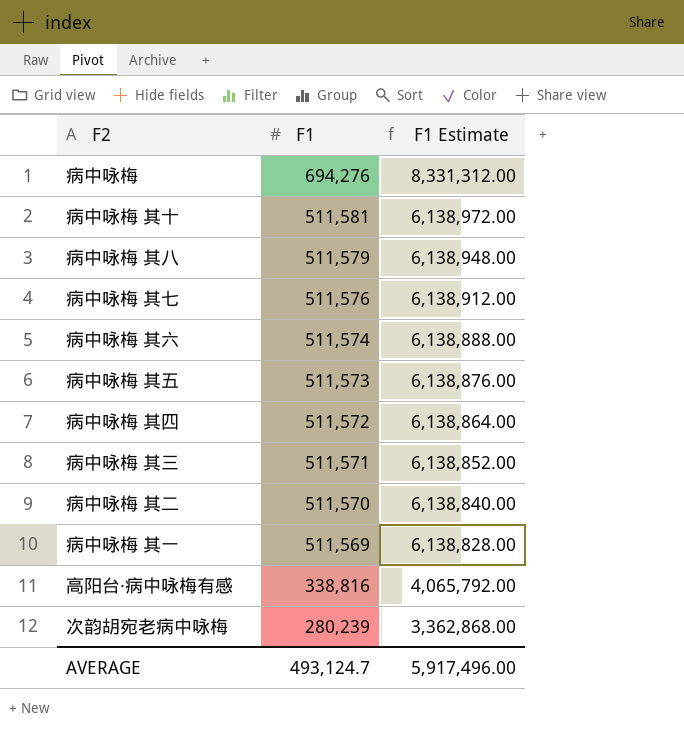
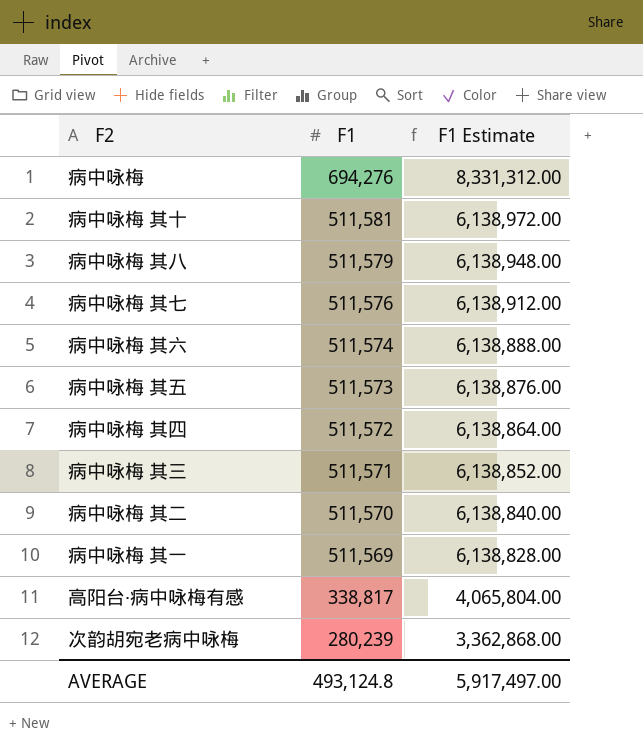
高阳台·病中咏梅有感 | F1: 338,816 -> 338,817
高阳台·病中咏梅有感 | F1 Estimate: 4,065,792.00 -> 4,065,804.00
AVERAGE | F1: 493,124.7 -> 493,124.8
AVERAGE | F1 Estimate: 5,917,496.00 -> 5,917,497.00

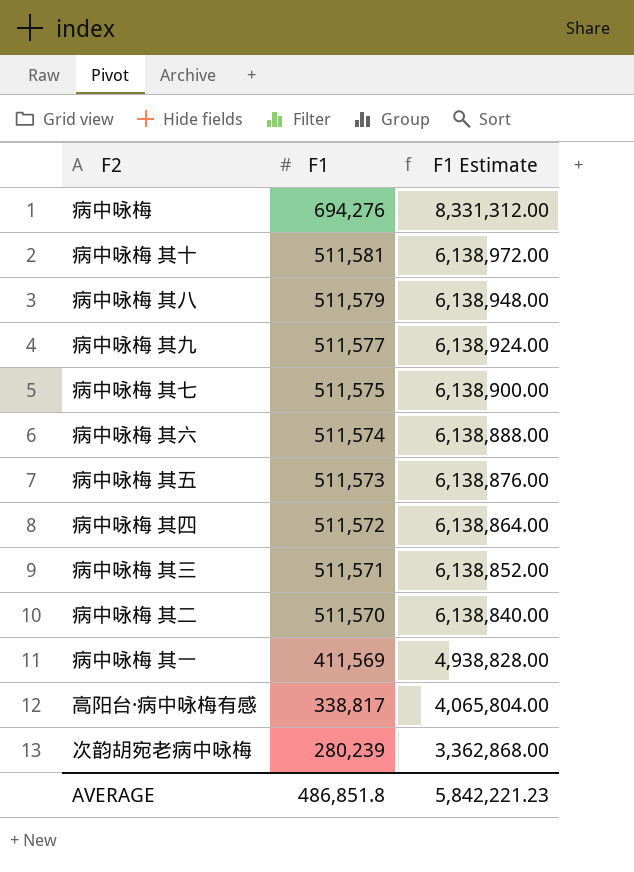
row 病中咏梅 其九: none -> 511,577 | 6,138,924.00
病中咏梅 其七 | F1: 511,576 -> 511,575
病中咏梅 其七 | F1 Estimate: 6,138,912.00 -> 6,138,900.00
病中咏梅 其一 | F1: 511,569 -> 411,569
病中咏梅 其一 | F1 Estimate: 6,138,828.00 -> 4,938,828.00
AVERAGE | F1: 493,124.8 -> 486,851.8
AVERAGE | F1 Estimate: 5,917,497.00 -> 5,842,221.23

